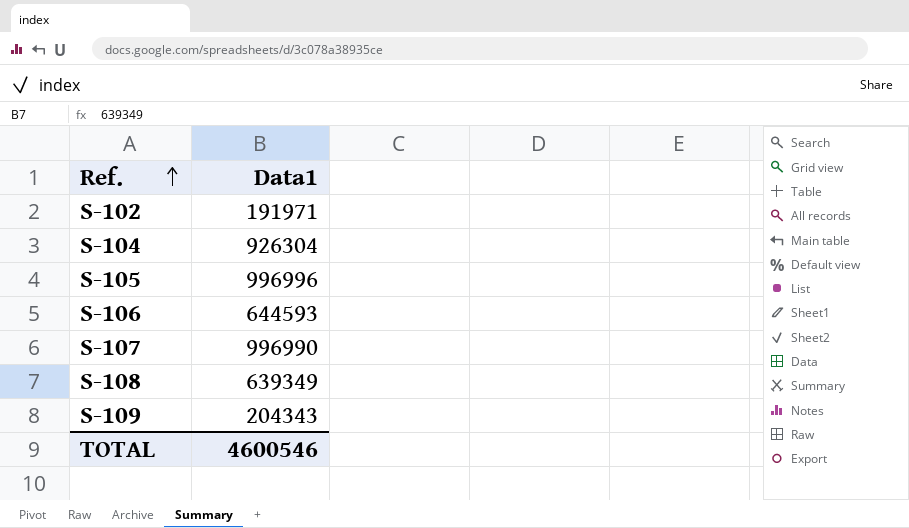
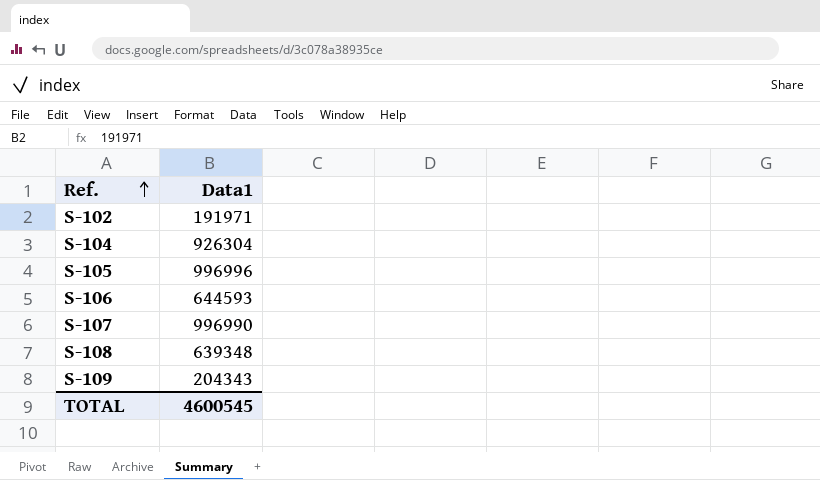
S-108 | Data1: 639349 -> 639348
TOTAL | Data1: 4600546 -> 4600545

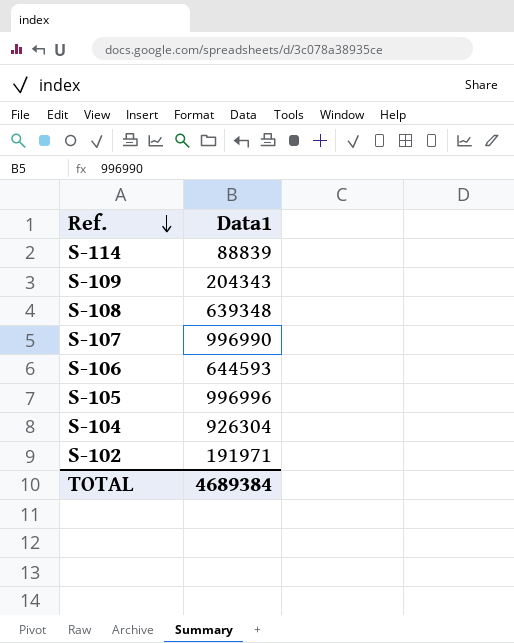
row order: Ref. ascending -> Ref. descending
row S-114: none -> 88839
TOTAL | Data1: 4600545 -> 4689384

